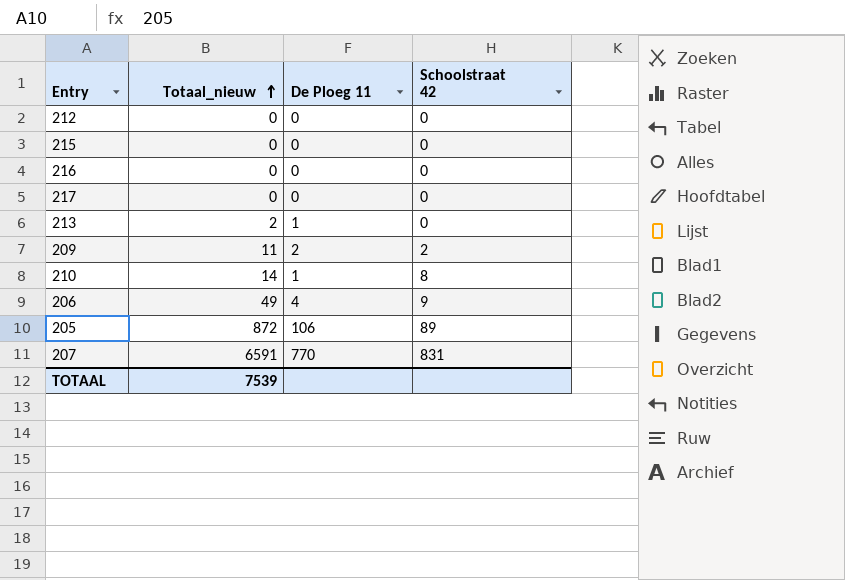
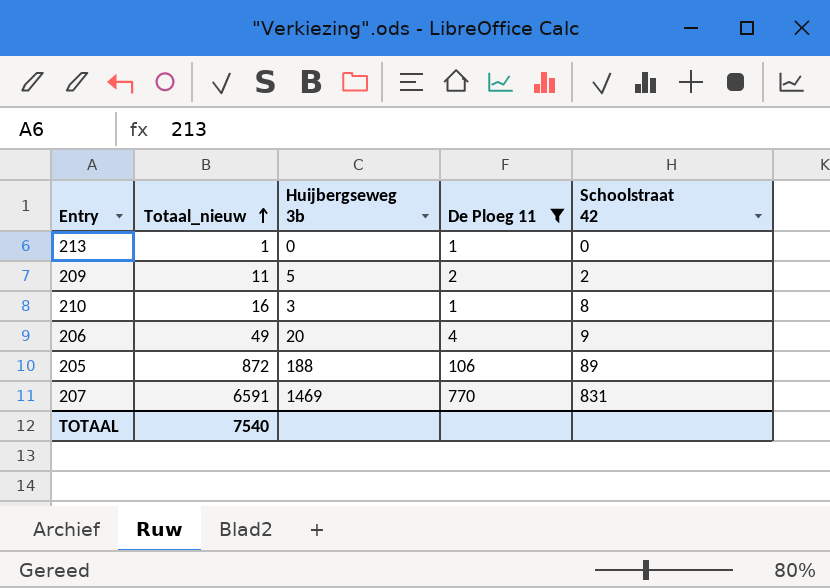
filter: none -> De Ploeg 11 != 0
column Huijbergseweg 3b | position: none -> 3
213 | Totaal_nieuw: 2 -> 1
210 | Totaal_nieuw: 14 -> 16
TOTAAL | Totaal_nieuw: 7539 -> 7540

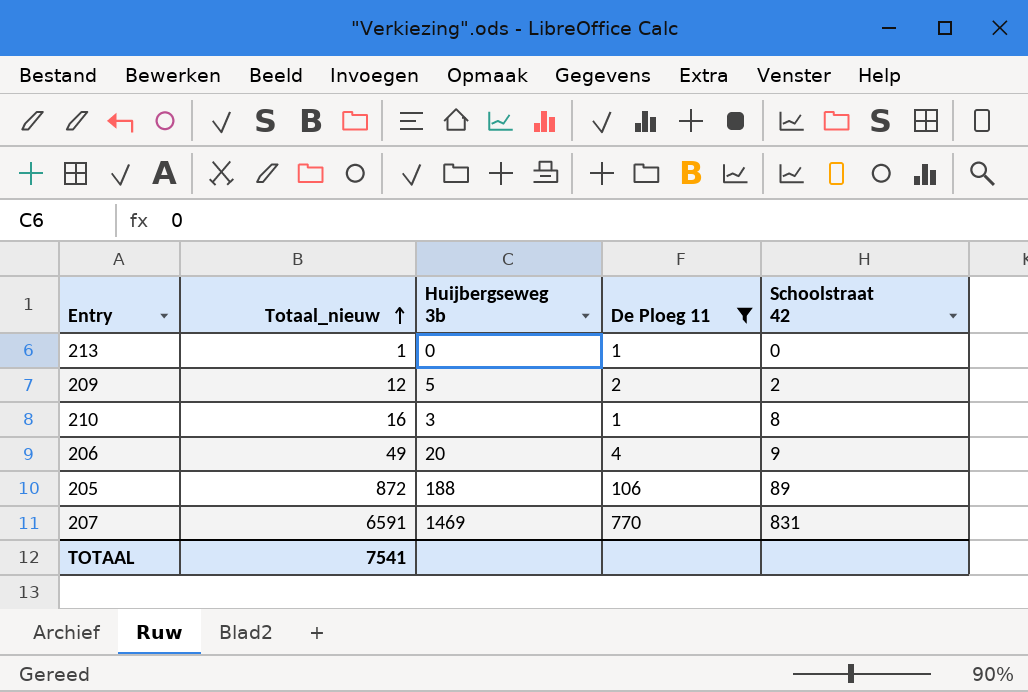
209 | Totaal_nieuw: 11 -> 12
TOTAAL | Totaal_nieuw: 7540 -> 7541

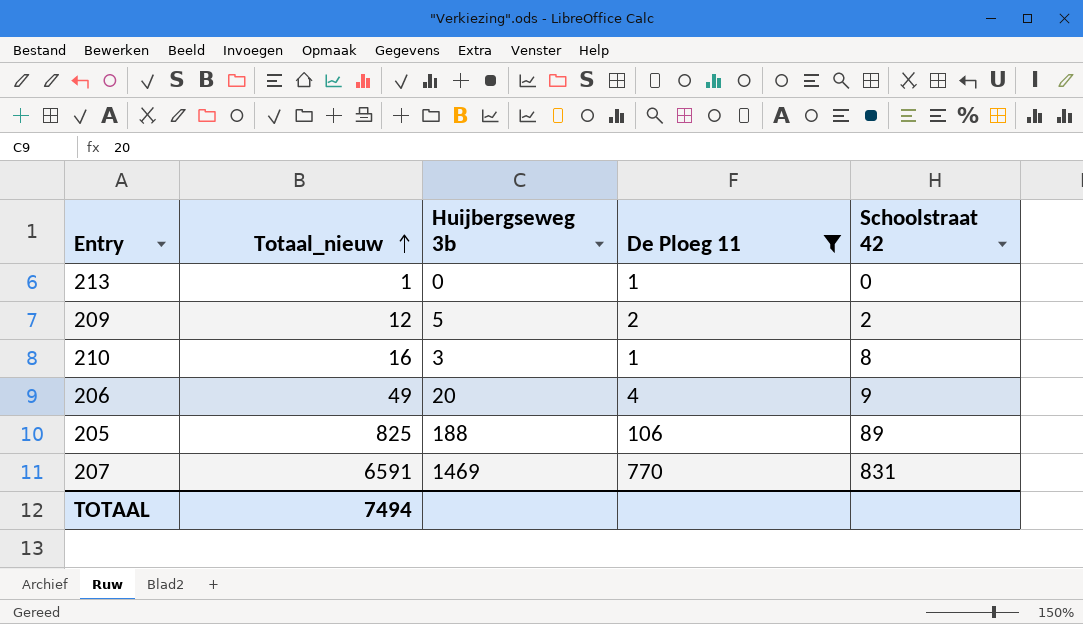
205 | Totaal_nieuw: 872 -> 825
TOTAAL | Totaal_nieuw: 7541 -> 7494

